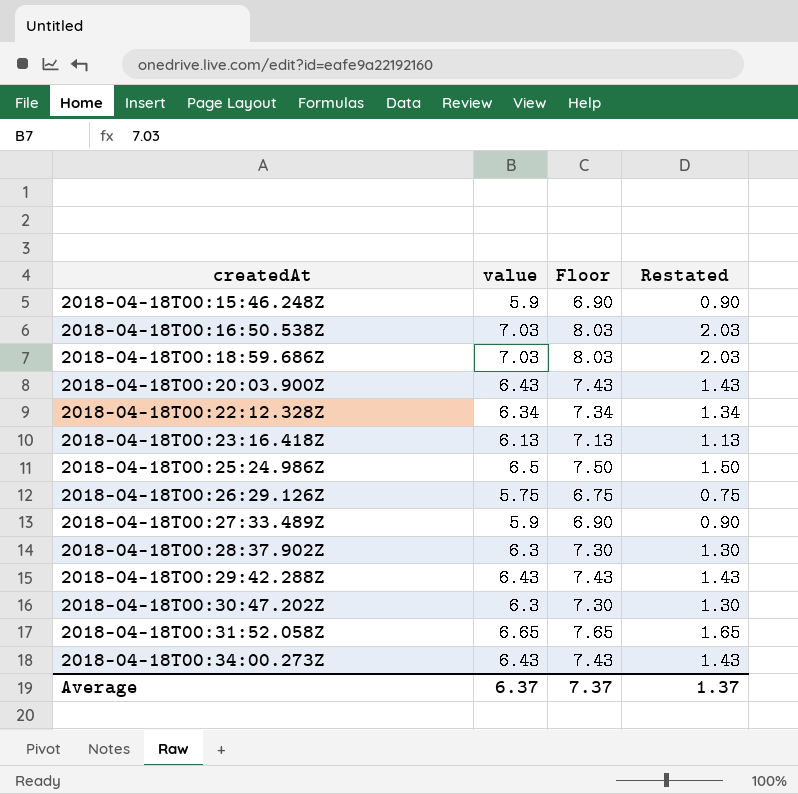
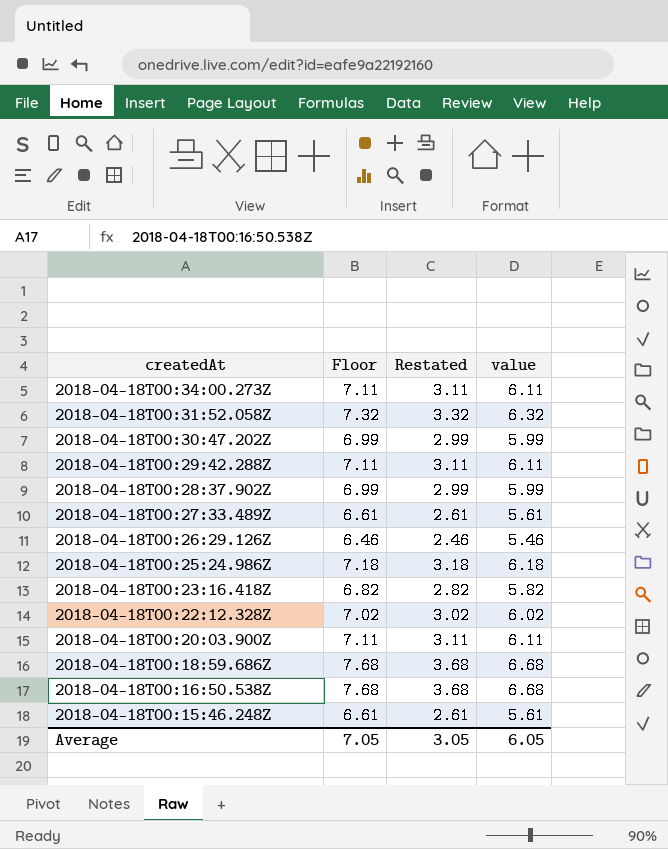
row order: createdAt ascending -> createdAt descending
column Restated | formula: [value] - 5 -> [value] - 3
column value | position: 2 -> 4
2018-04-18T00:34:00.273Z | Floor: 7.43 -> 7.11
2018-04-18T00:34:00.273Z | value: 6.43 -> 6.11
2018-04-18T00:31:52.058Z | Floor: 7.65 -> 7.32
2018-04-18T00:31:52.058Z | value: 6.65 -> 6.32
2018-04-18T00:30:47.202Z | Floor: 7.30 -> 6.99
2018-04-18T00:30:47.202Z | value: 6.3 -> 5.99
2018-04-18T00:29:42.288Z | Floor: 7.43 -> 7.11
2018-04-18T00:29:42.288Z | value: 6.43 -> 6.11
2018-04-18T00:28:37.902Z | Floor: 7.30 -> 6.99
2018-04-18T00:28:37.902Z | value: 6.3 -> 5.99
2018-04-18T00:27:33.489Z | Floor: 6.90 -> 6.61
2018-04-18T00:27:33.489Z | value: 5.9 -> 5.61
2018-04-18T00:26:29.126Z | Floor: 6.75 -> 6.46
2018-04-18T00:26:29.126Z | value: 5.75 -> 5.46
2018-04-18T00:25:24.986Z | Floor: 7.50 -> 7.18
2018-04-18T00:25:24.986Z | value: 6.5 -> 6.18
2018-04-18T00:23:16.418Z | Floor: 7.13 -> 6.82
2018-04-18T00:23:16.418Z | value: 6.13 -> 5.82
2018-04-18T00:22:12.328Z | Floor: 7.34 -> 7.02
2018-04-18T00:22:12.328Z | value: 6.34 -> 6.02
2018-04-18T00:20:03.900Z | Floor: 7.43 -> 7.11
2018-04-18T00:20:03.900Z | value: 6.43 -> 6.11
2018-04-18T00:18:59.686Z | Floor: 8.03 -> 7.68
2018-04-18T00:18:59.686Z | value: 7.03 -> 6.68
2018-04-18T00:16:50.538Z | Floor: 8.03 -> 7.68
2018-04-18T00:16:50.538Z | value: 7.03 -> 6.68
2018-04-18T00:15:46.248Z | Floor: 6.90 -> 6.61
2018-04-18T00:15:46.248Z | value: 5.9 -> 5.61
Average | Floor: 7.37 -> 7.05
Average | Restated: 1.37 -> 3.05
Average | value: 6.37 -> 6.05

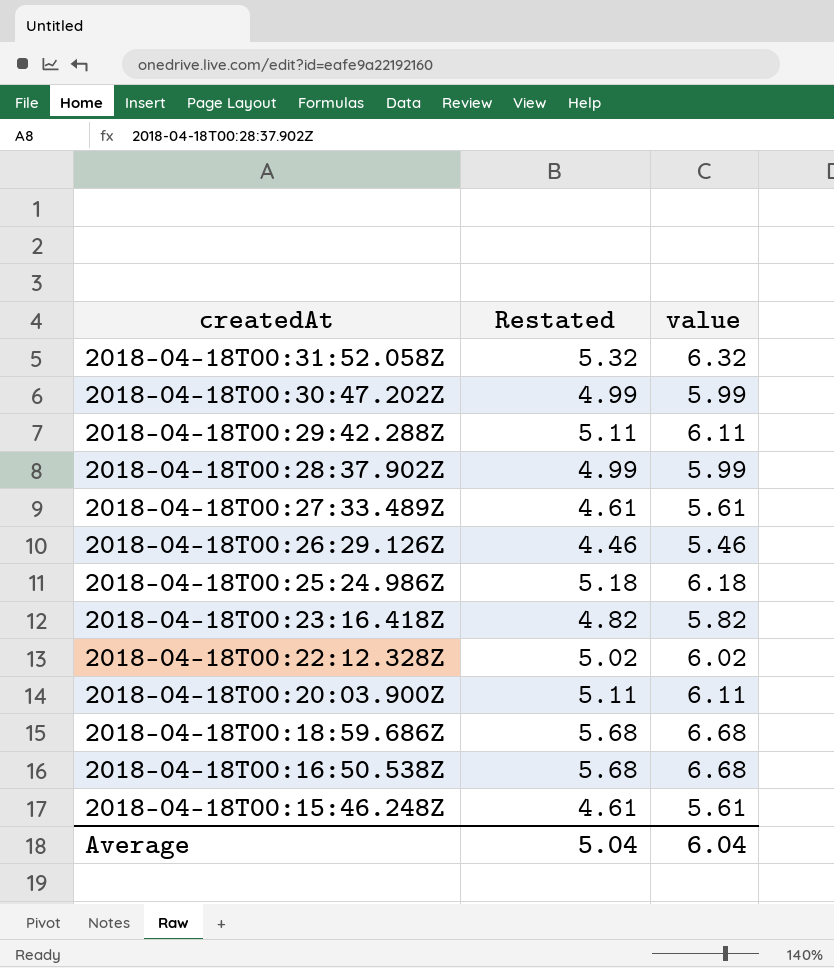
column Floor | formula: [value] + 1 -> none
column Restated | formula: [value] - 3 -> [value] - 1
row 2018-04-18T00:34:00.273Z: 7.11 | 3.11 | 6.11 -> none
Average | Restated: 3.05 -> 5.04
Average | value: 6.05 -> 6.04

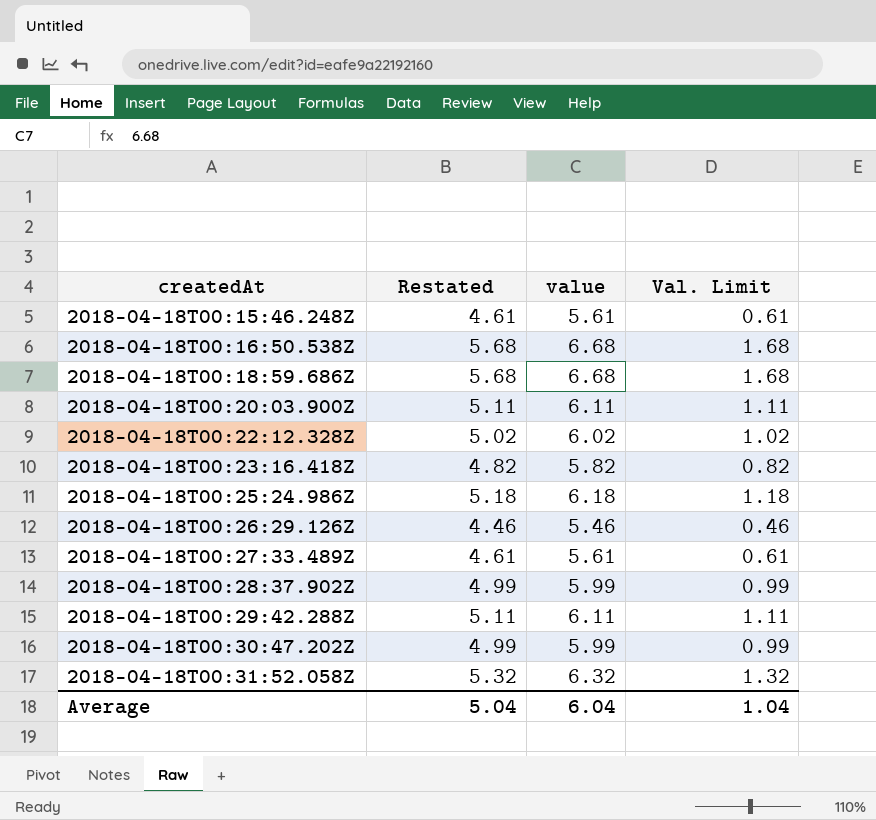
row order: createdAt descending -> createdAt ascending
column Val. Limit | formula: none -> [value] - 5

